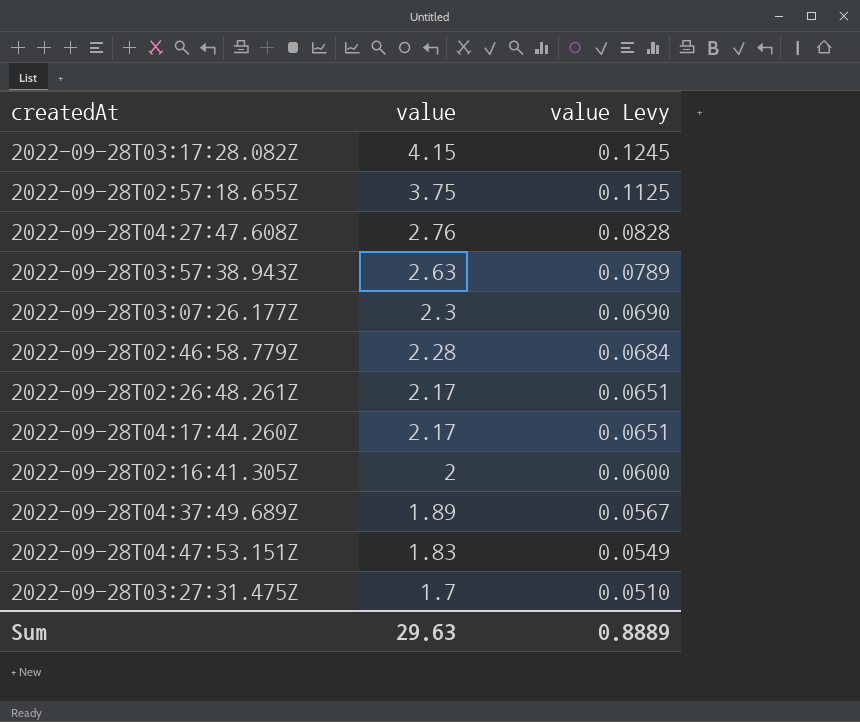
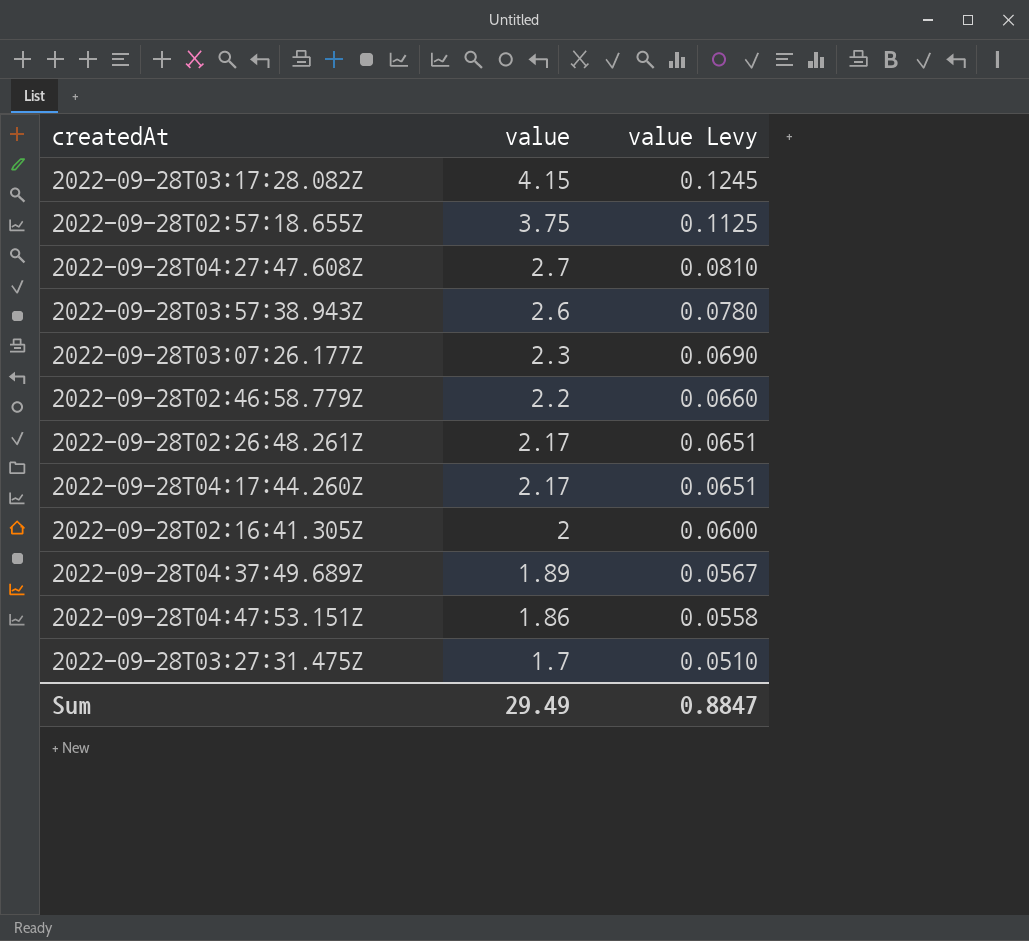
2022-09-28T04:27:47.608Z | value: 2.76 -> 2.7
2022-09-28T04:27:47.608Z | value Levy: 0.0828 -> 0.0810
2022-09-28T03:57:38.943Z | value: 2.63 -> 2.6
2022-09-28T03:57:38.943Z | value Levy: 0.0789 -> 0.0780
2022-09-28T02:46:58.779Z | value: 2.28 -> 2.2
2022-09-28T02:46:58.779Z | value Levy: 0.0684 -> 0.0660
2022-09-28T04:47:53.151Z | value: 1.83 -> 1.86
2022-09-28T04:47:53.151Z | value Levy: 0.0549 -> 0.0558
Sum | value: 29.63 -> 29.49
Sum | value Levy: 0.8889 -> 0.8847

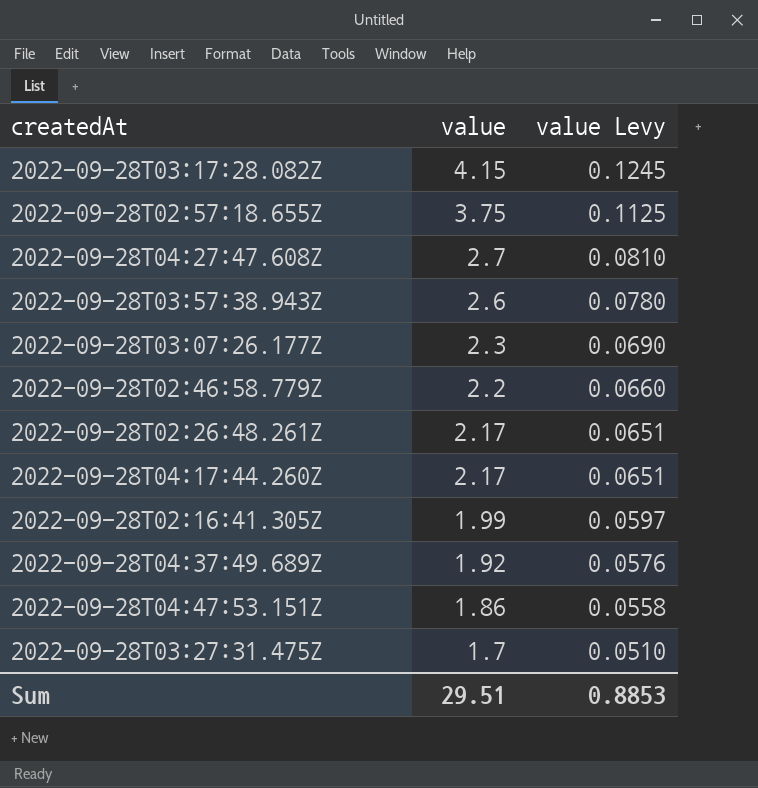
2022-09-28T02:16:41.305Z | value: 2 -> 1.99
2022-09-28T02:16:41.305Z | value Levy: 0.0600 -> 0.0597
2022-09-28T04:37:49.689Z | value: 1.89 -> 1.92
2022-09-28T04:37:49.689Z | value Levy: 0.0567 -> 0.0576
Sum | value: 29.49 -> 29.51
Sum | value Levy: 0.8847 -> 0.8853

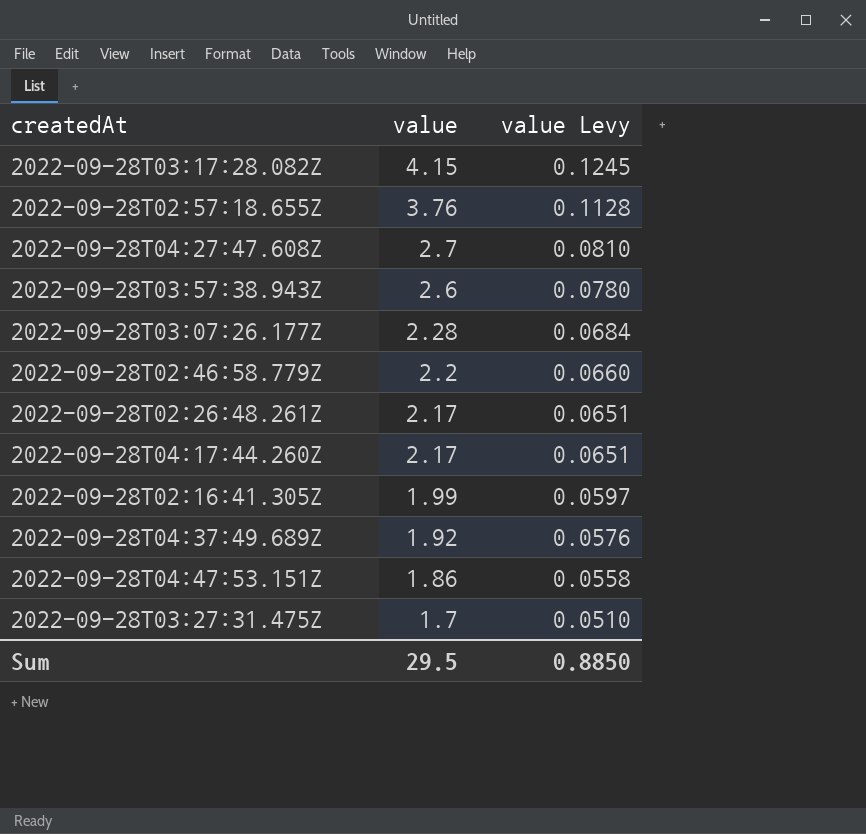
2022-09-28T02:57:18.655Z | value: 3.75 -> 3.76
2022-09-28T02:57:18.655Z | value Levy: 0.1125 -> 0.1128
2022-09-28T03:07:26.177Z | value: 2.3 -> 2.28
2022-09-28T03:07:26.177Z | value Levy: 0.0690 -> 0.0684
Sum | value: 29.51 -> 29.5
Sum | value Levy: 0.8853 -> 0.8850

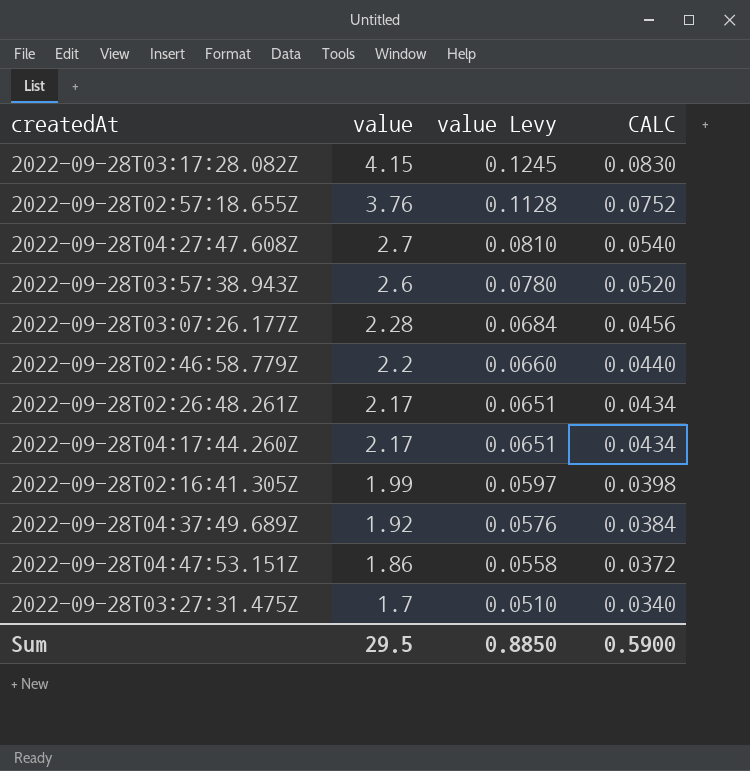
column CALC | formula: none -> [value] * 0.02

